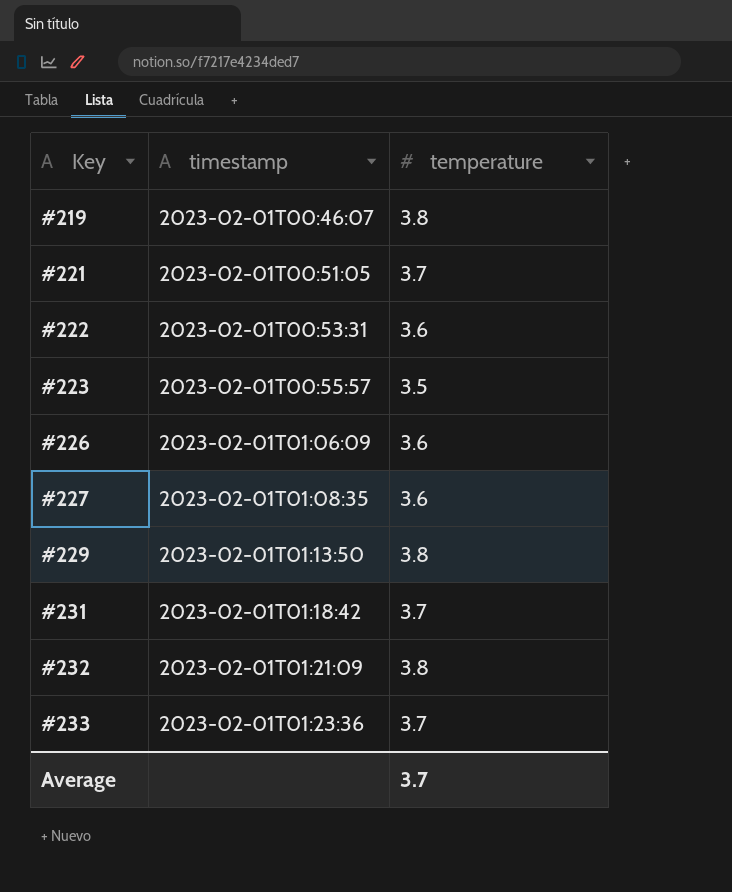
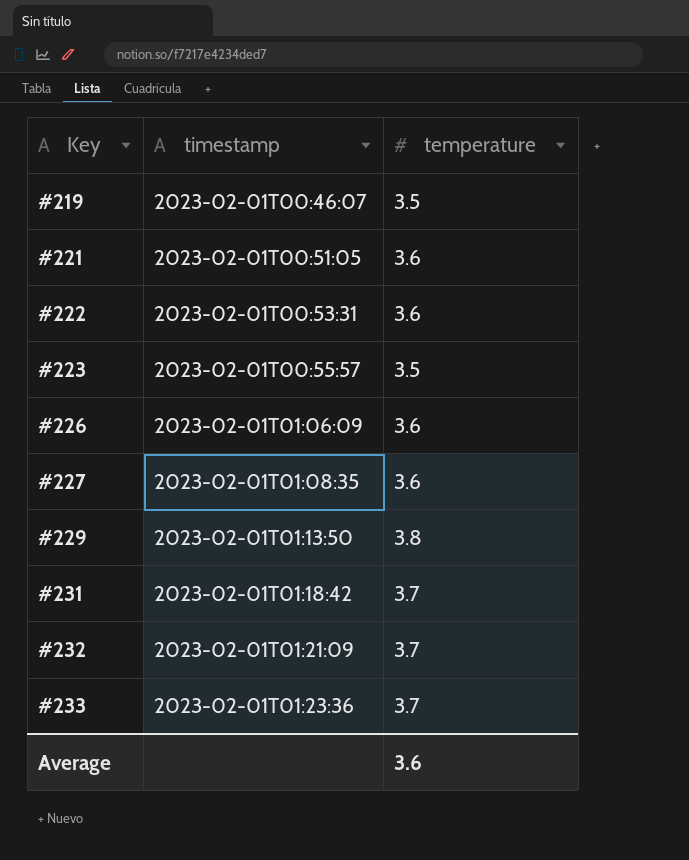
#219 | temperature: 3.8 -> 3.5
#221 | temperature: 3.7 -> 3.6
#232 | temperature: 3.8 -> 3.7
Average | temperature: 3.7 -> 3.6

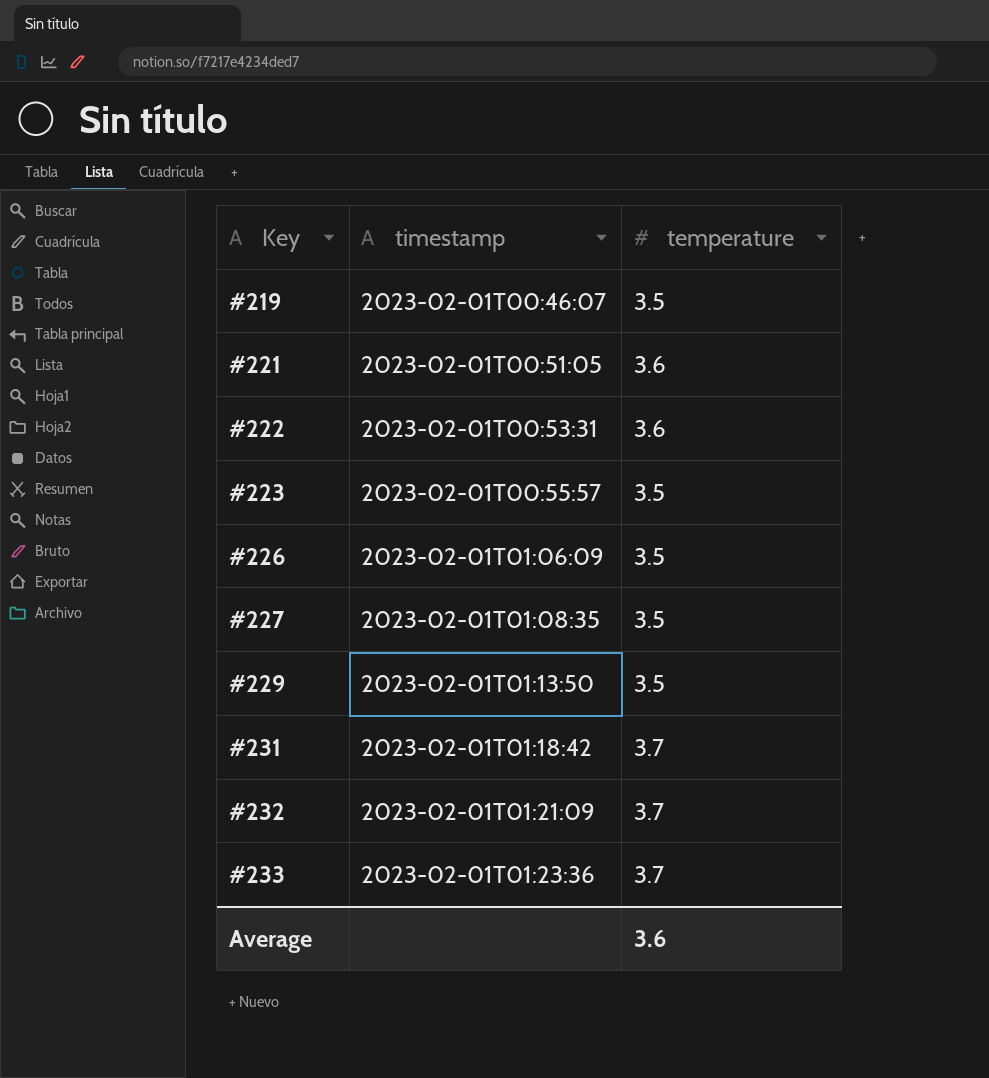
#226 | temperature: 3.6 -> 3.5
#227 | temperature: 3.6 -> 3.5
#229 | temperature: 3.8 -> 3.5

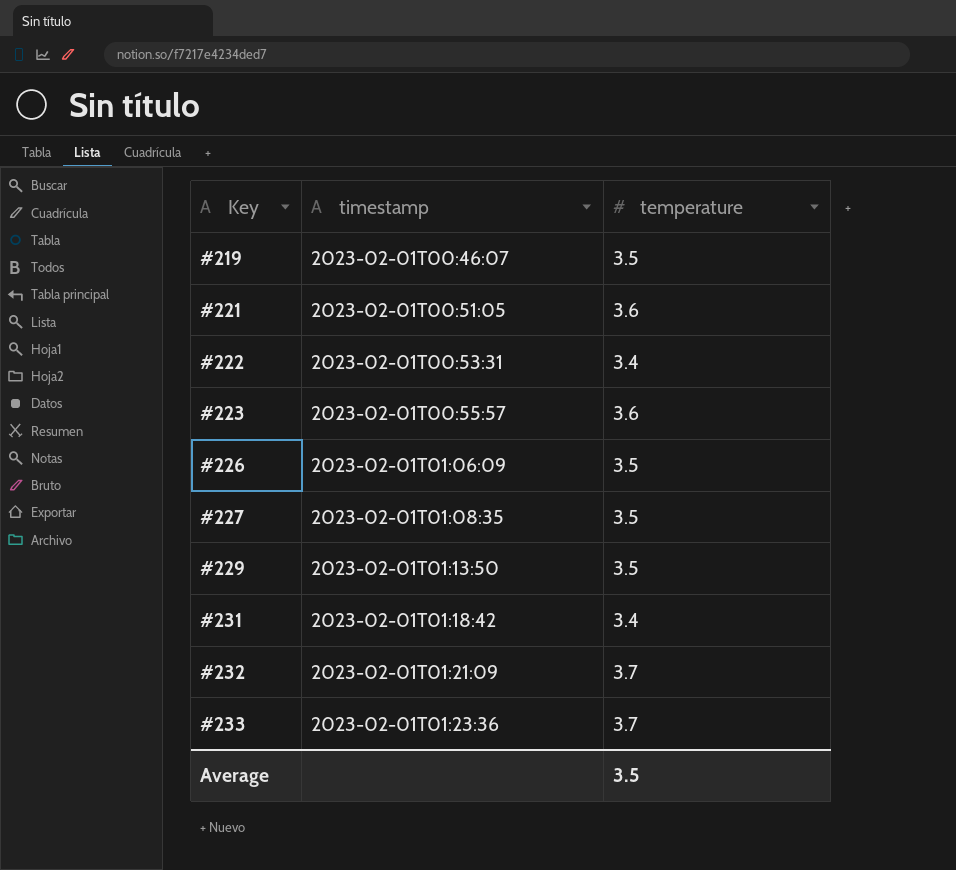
#222 | temperature: 3.6 -> 3.4
#223 | temperature: 3.5 -> 3.6
#231 | temperature: 3.7 -> 3.4
Average | temperature: 3.6 -> 3.5

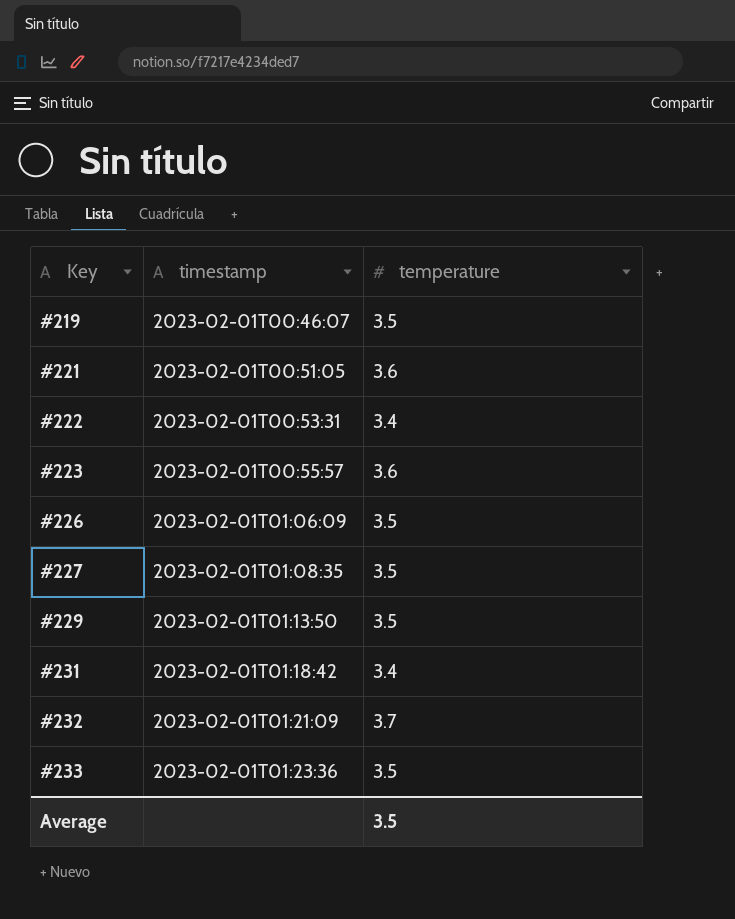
#233 | temperature: 3.7 -> 3.5

